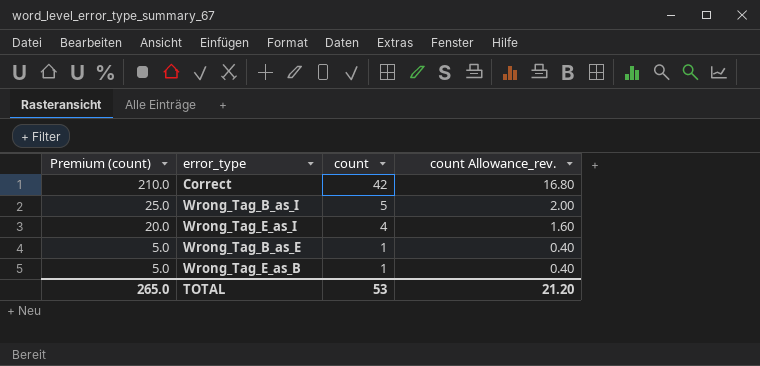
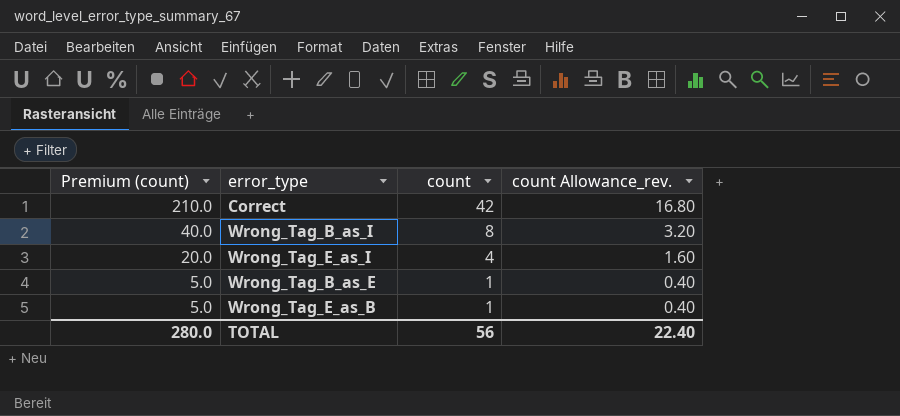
Wrong_Tag_B_as_I | Premium (count): 25.0 -> 40.0
Wrong_Tag_B_as_I | count: 5 -> 8
Wrong_Tag_B_as_I | count Allowance_rev.: 2.00 -> 3.20
TOTAL | Premium (count): 265.0 -> 280.0
TOTAL | count: 53 -> 56
TOTAL | count Allowance_rev.: 21.20 -> 22.40

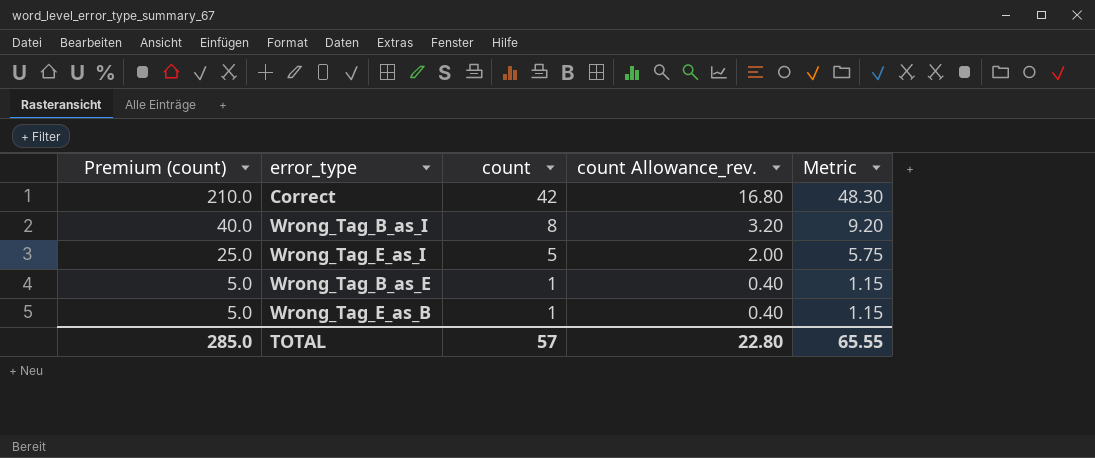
column Metric | formula: none -> [count] * 1.15
Wrong_Tag_E_as_I | Premium (count): 20.0 -> 25.0
Wrong_Tag_E_as_I | count: 4 -> 5
Wrong_Tag_E_as_I | count Allowance_rev.: 1.60 -> 2.00
TOTAL | Premium (count): 280.0 -> 285.0
TOTAL | count: 56 -> 57
TOTAL | count Allowance_rev.: 22.40 -> 22.80

